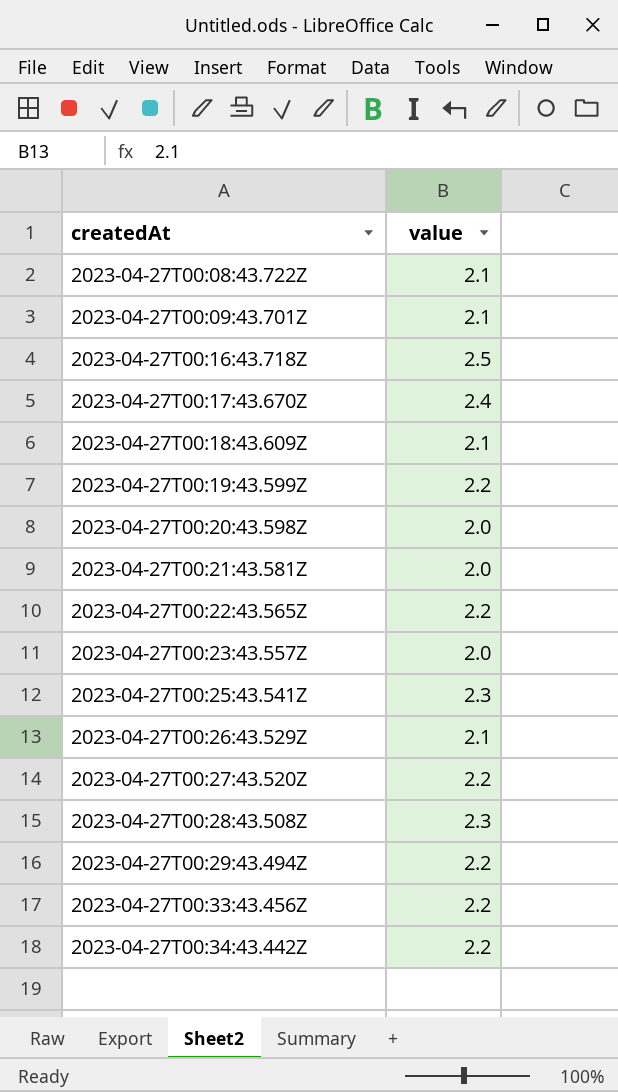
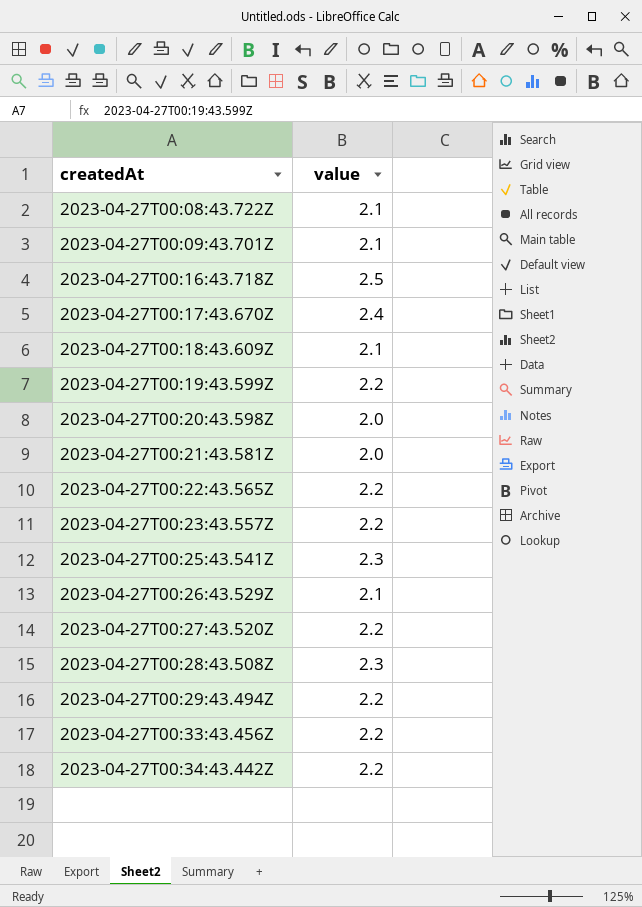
2023-04-27T00:23:43.557Z | value: 2.0 -> 2.2

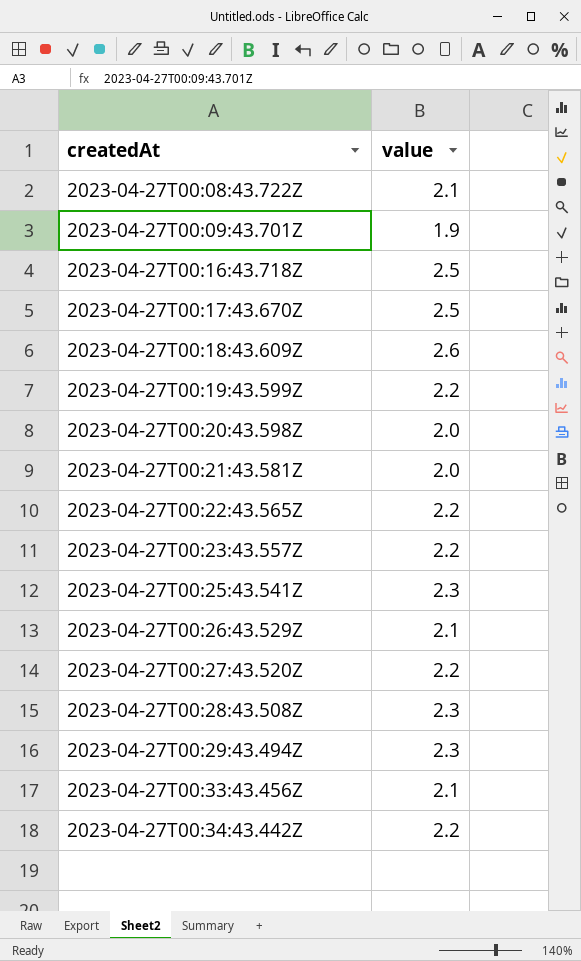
2023-04-27T00:09:43.701Z | value: 2.1 -> 1.9
2023-04-27T00:17:43.670Z | value: 2.4 -> 2.5
2023-04-27T00:18:43.609Z | value: 2.1 -> 2.6
2023-04-27T00:29:43.494Z | value: 2.2 -> 2.3
2023-04-27T00:33:43.456Z | value: 2.2 -> 2.1

